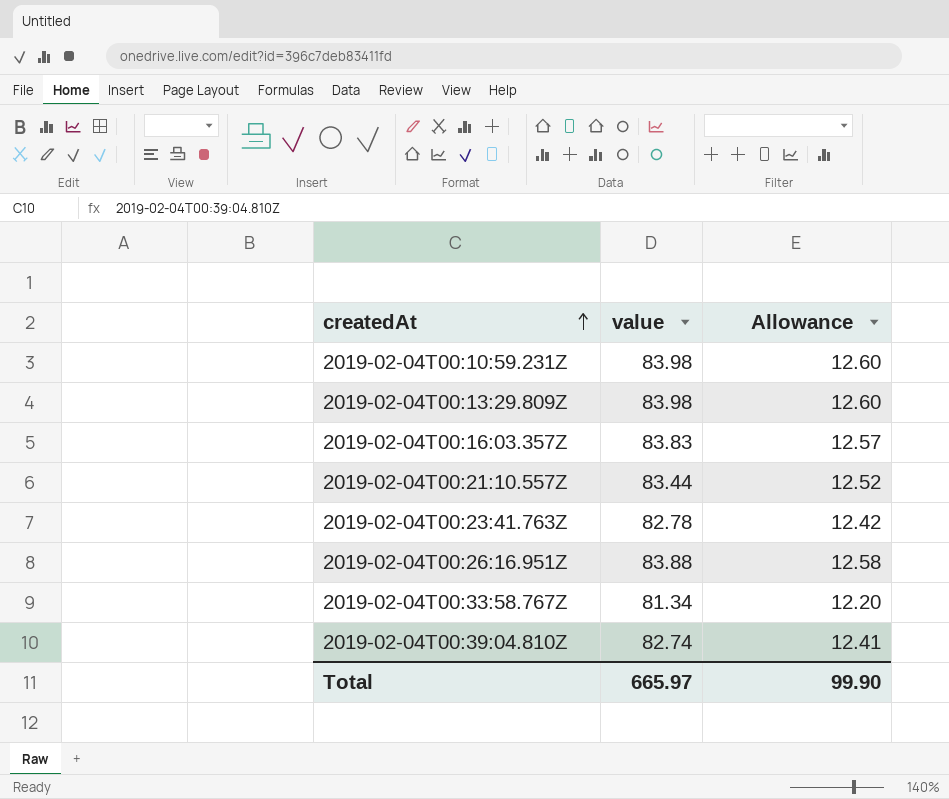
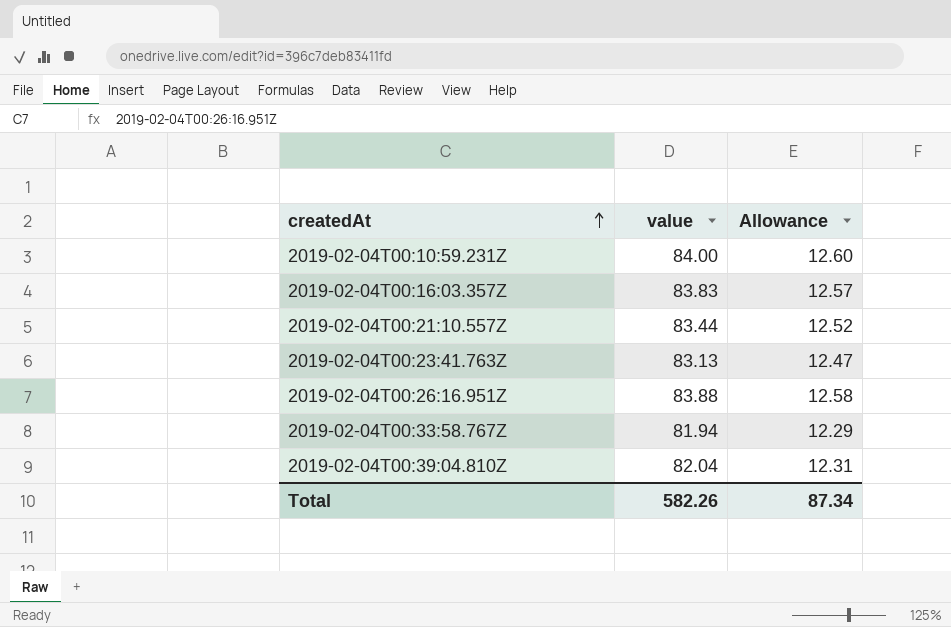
row 2019-02-04T00:13:29.809Z: 83.98 | 12.60 -> none
2019-02-04T00:10:59.231Z | value: 83.98 -> 84.00
2019-02-04T00:23:41.763Z | value: 82.78 -> 83.13
2019-02-04T00:23:41.763Z | Allowance: 12.42 -> 12.47
2019-02-04T00:33:58.767Z | value: 81.34 -> 81.94
2019-02-04T00:33:58.767Z | Allowance: 12.20 -> 12.29
2019-02-04T00:39:04.810Z | value: 82.74 -> 82.04
2019-02-04T00:39:04.810Z | Allowance: 12.41 -> 12.31
Total | value: 665.97 -> 582.26
Total | Allowance: 99.90 -> 87.34

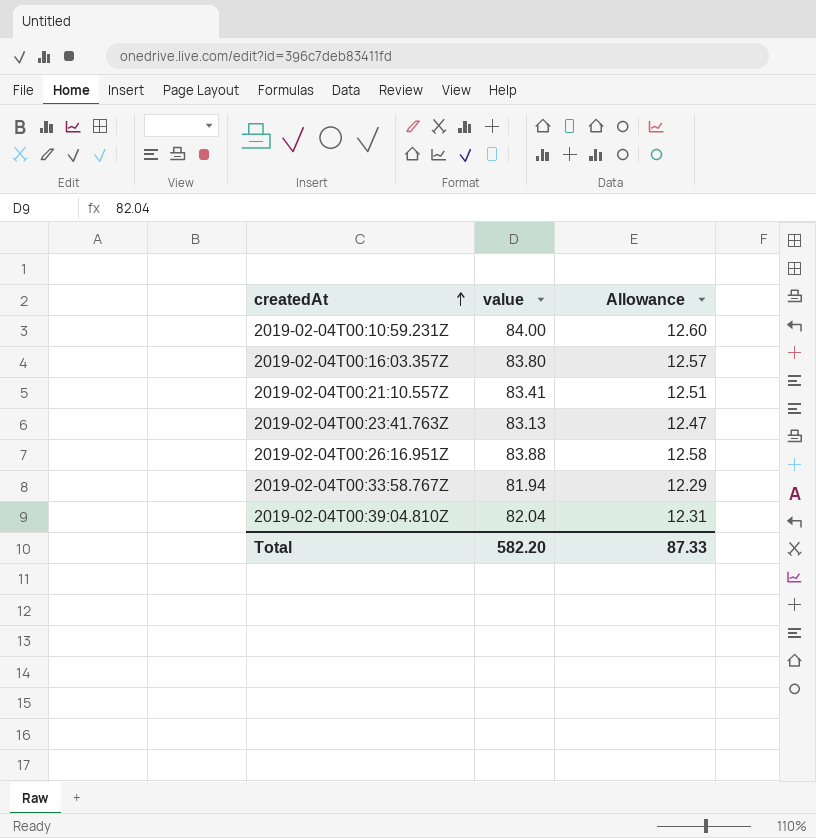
2019-02-04T00:16:03.357Z | value: 83.83 -> 83.80
2019-02-04T00:21:10.557Z | value: 83.44 -> 83.41
2019-02-04T00:21:10.557Z | Allowance: 12.52 -> 12.51
Total | value: 582.26 -> 582.20
Total | Allowance: 87.34 -> 87.33

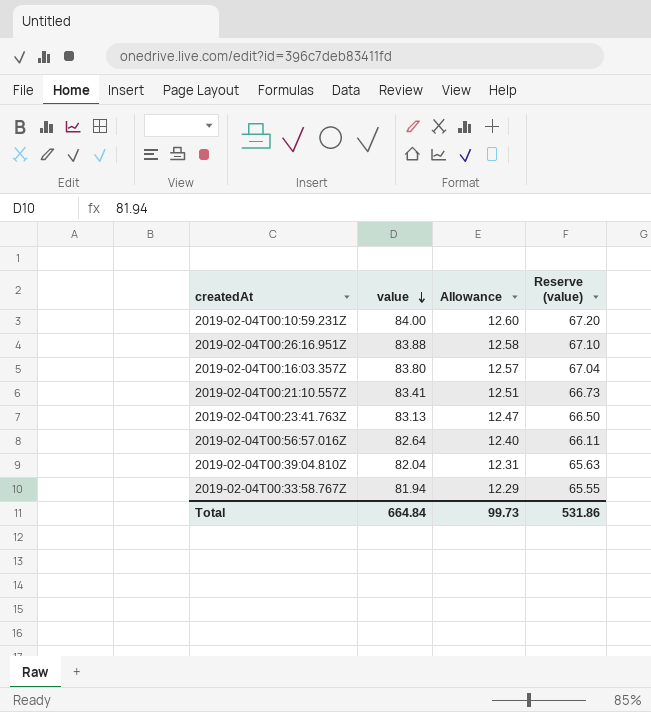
row order: createdAt ascending -> value descending
column Reserve (value) | formula: none -> [value] * 0.8
row 2019-02-04T00:56:57.016Z: none -> 82.64 | 12.40 | 66.11
Total | value: 582.20 -> 664.84
Total | Allowance: 87.33 -> 99.73

